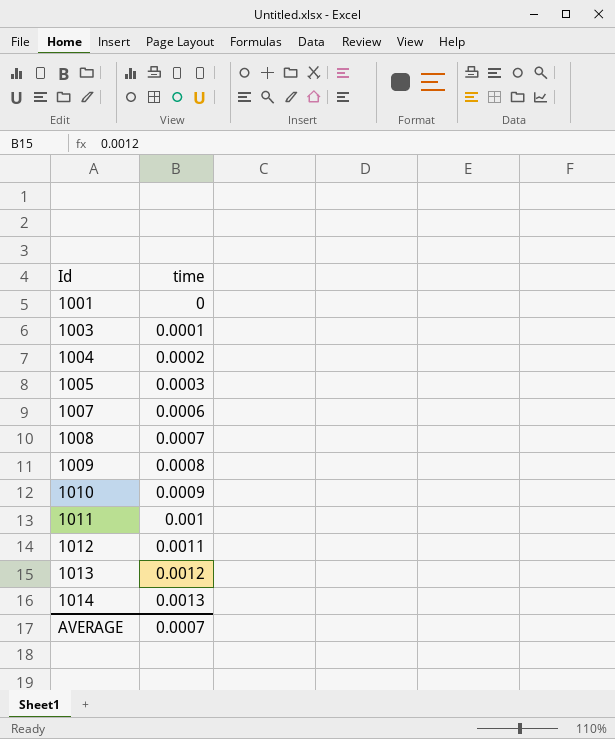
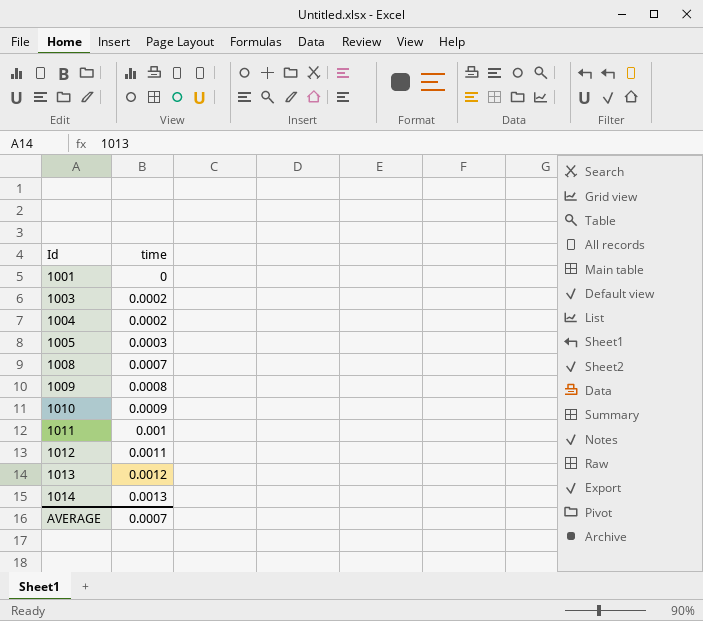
row 1007: 0.0006 -> none
1003 | time: 0.0001 -> 0.0002

